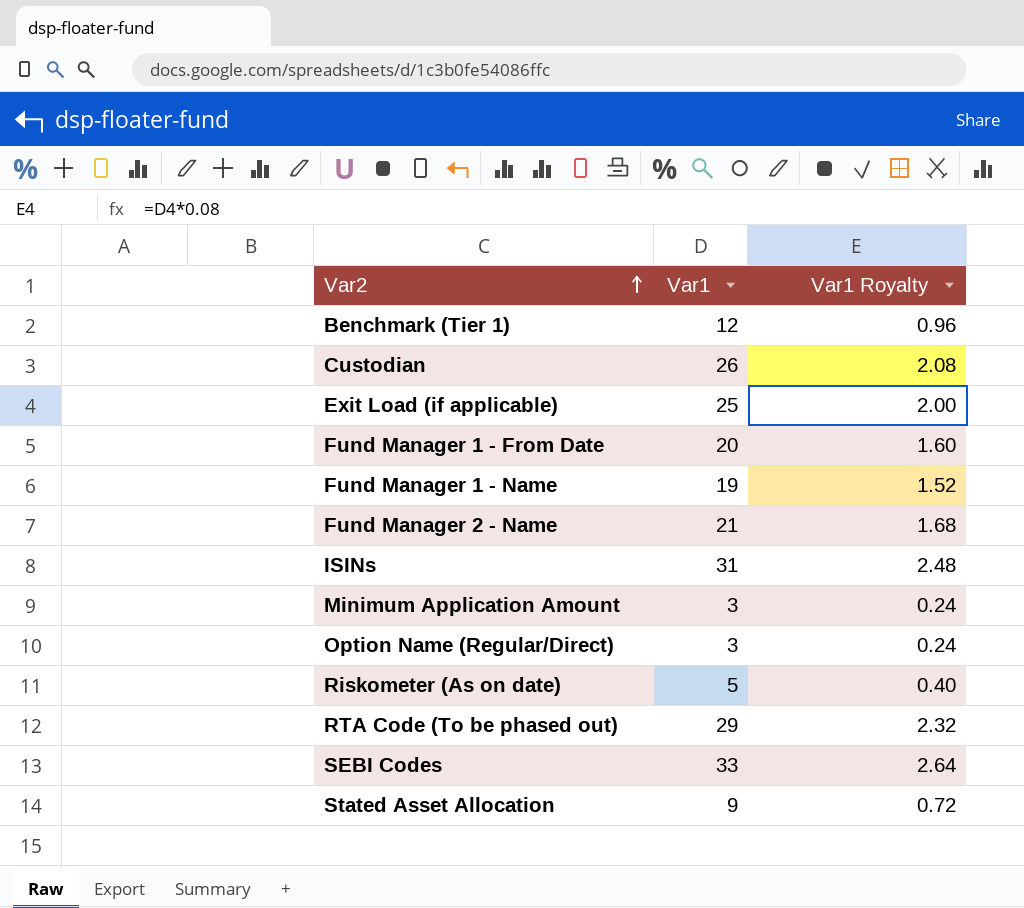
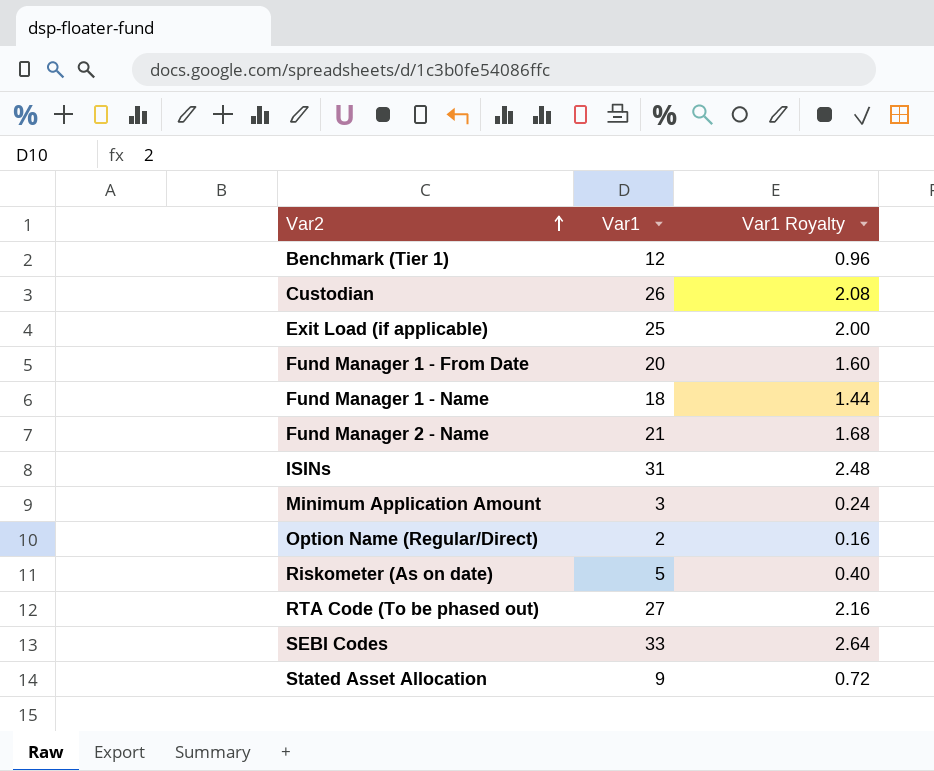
Fund Manager 1 - Name | Var1: 19 -> 18
Fund Manager 1 - Name | Var1 Royalty: 1.52 -> 1.44
Option Name (Regular/Direct) | Var1: 3 -> 2
Option Name (Regular/Direct) | Var1 Royalty: 0.24 -> 0.16
RTA Code (To be phased out) | Var1: 29 -> 27
RTA Code (To be phased out) | Var1 Royalty: 2.32 -> 2.16

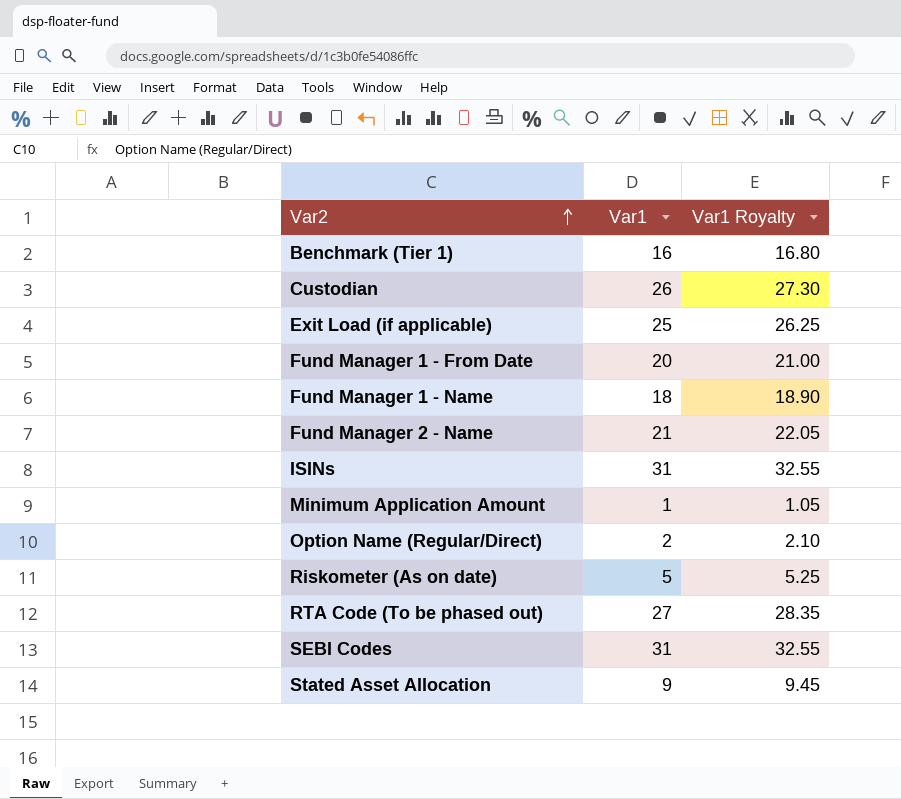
column Var1 Royalty | formula: [Var1] * 0.08 -> [Var1] * 1.05
Benchmark (Tier 1) | Var1: 12 -> 16
Minimum Application Amount | Var1: 3 -> 1
SEBI Codes | Var1: 33 -> 31

